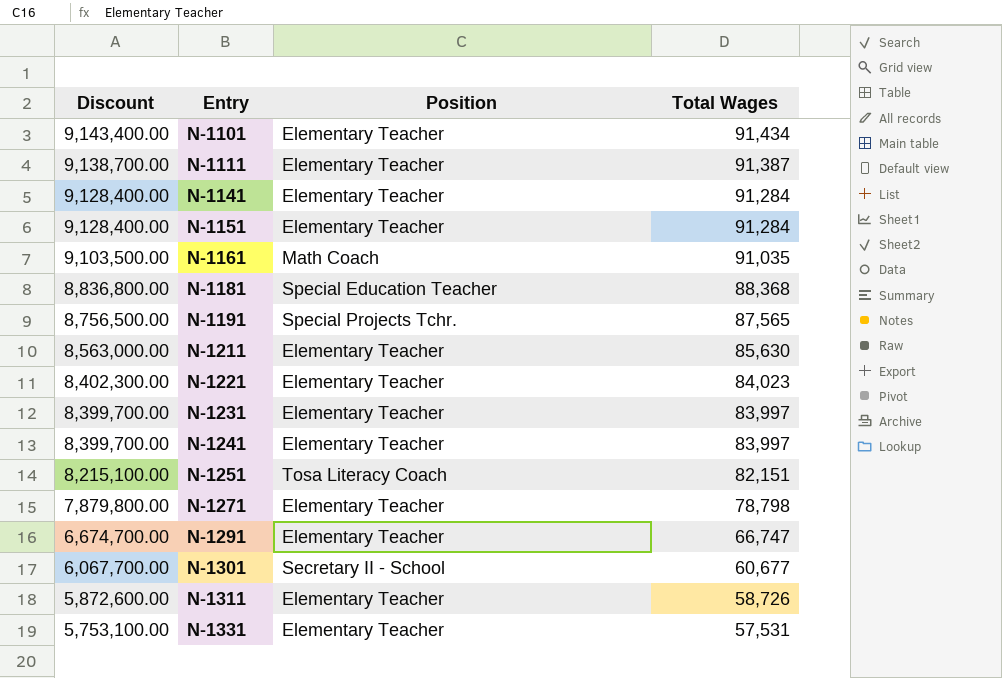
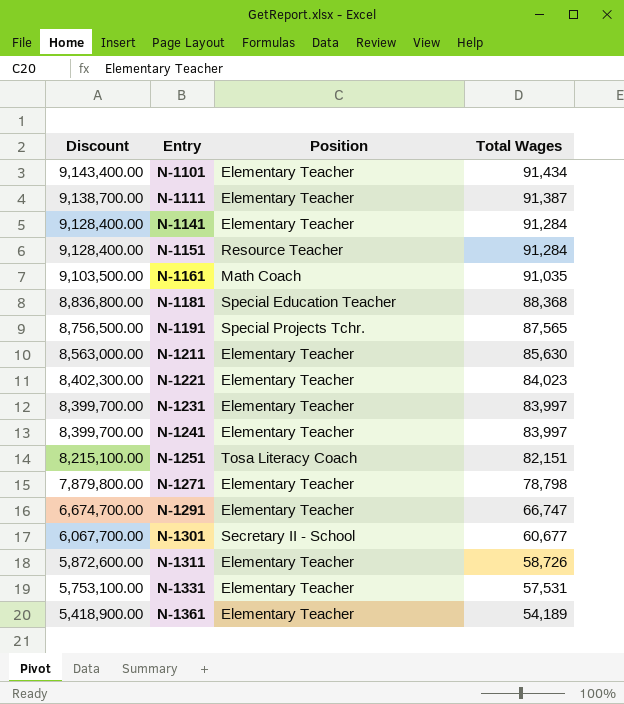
N-1151 | Position: Elementary Teacher -> Resource Teacher
row N-1361: none -> 5,418,900.00 | Elementary Teacher | 54,189

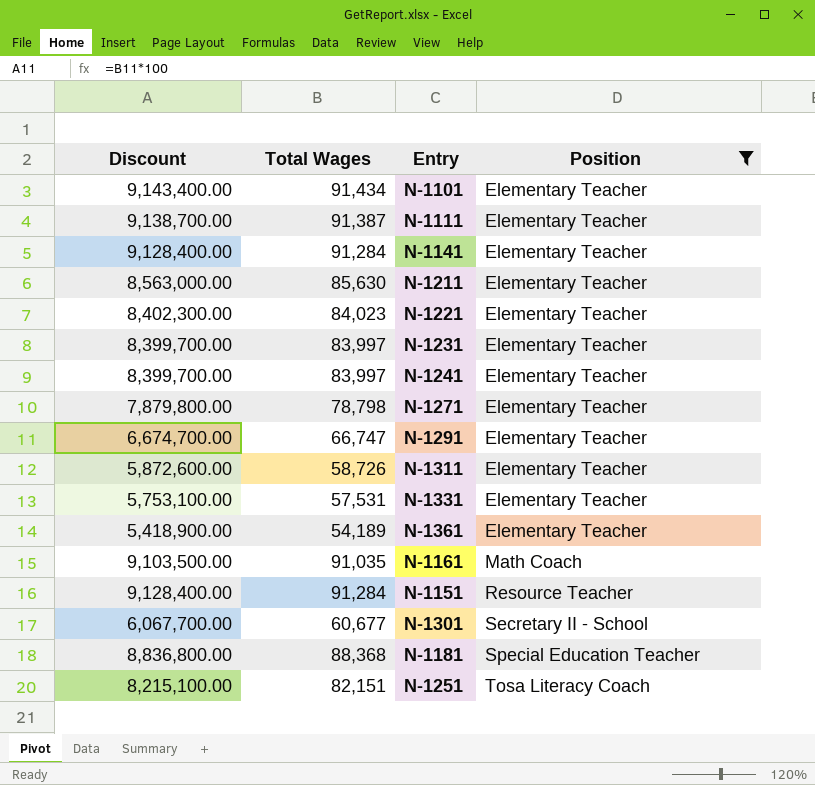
filter: none -> Position != Special Projects Tchr.
row order: Discount descending -> Position ascending
column Total Wages | position: 4 -> 2

